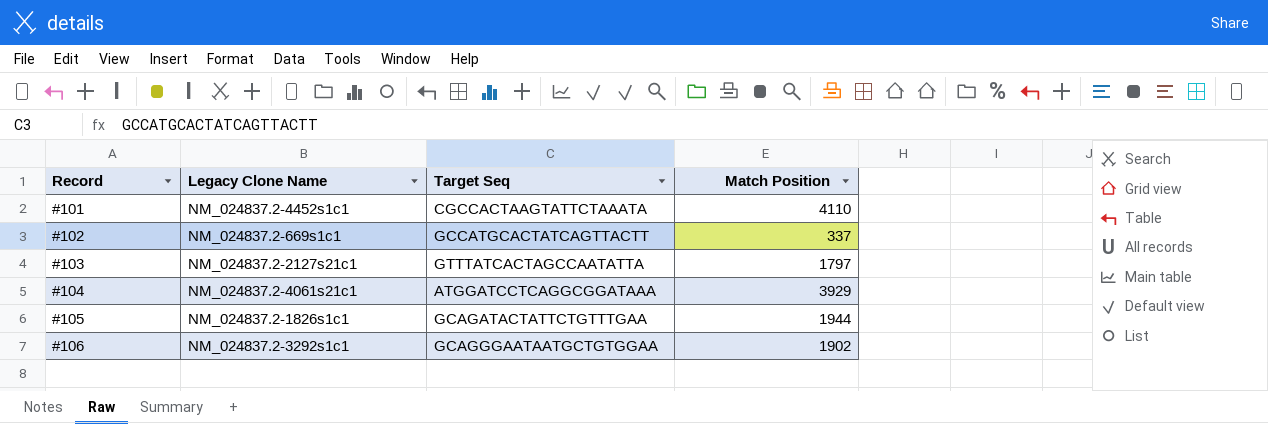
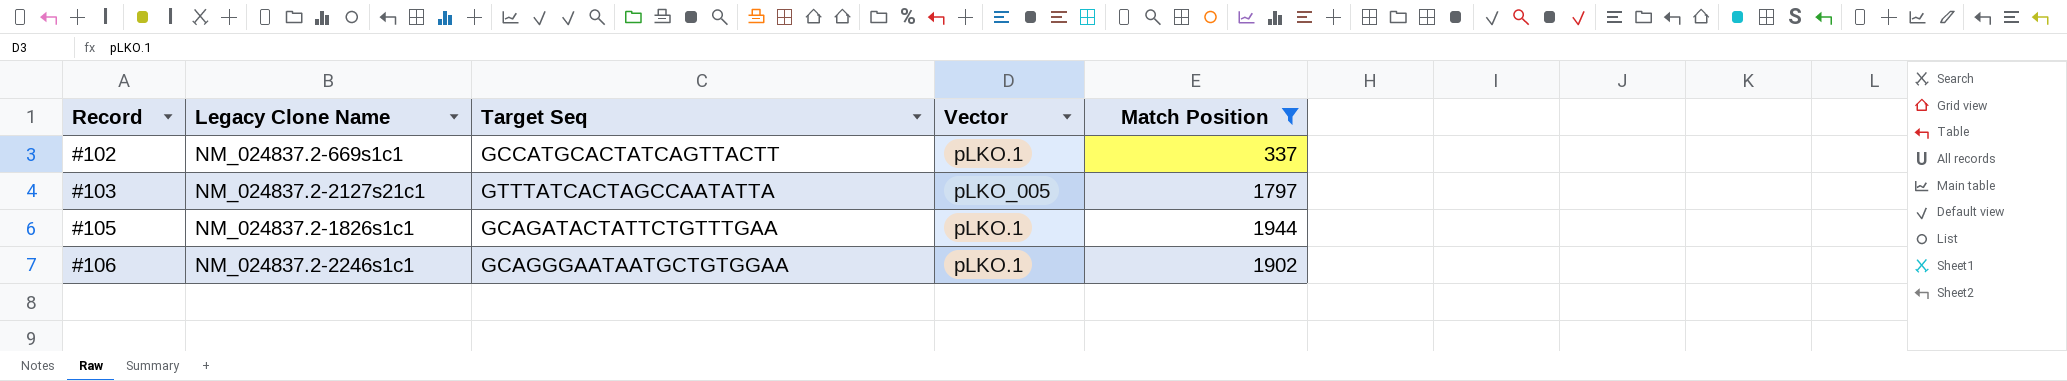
filter: none -> Match Position <= 1944
column Vector | position: none -> 4
#106 | Legacy Clone Name: NM_024837.2-3292s1c1 -> NM_024837.2-2246s1c1

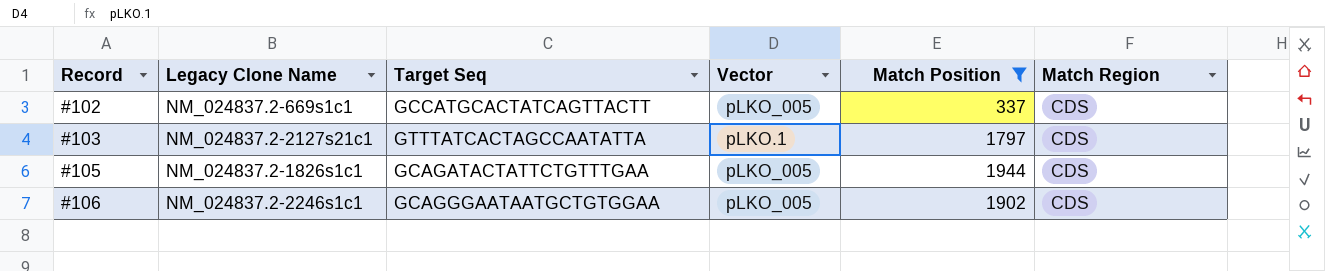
column Match Region | position: none -> 6
#102 | Vector: pLKO.1 -> pLKO_005
#103 | Vector: pLKO_005 -> pLKO.1
#105 | Vector: pLKO.1 -> pLKO_005
#106 | Vector: pLKO.1 -> pLKO_005

